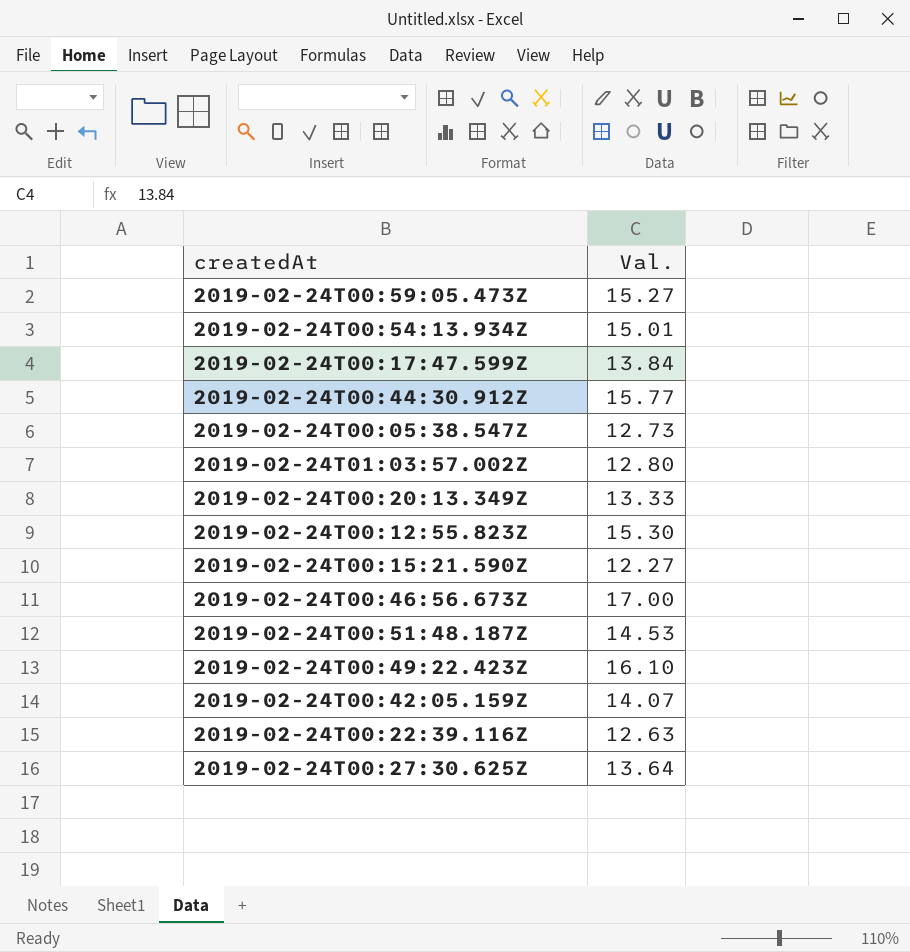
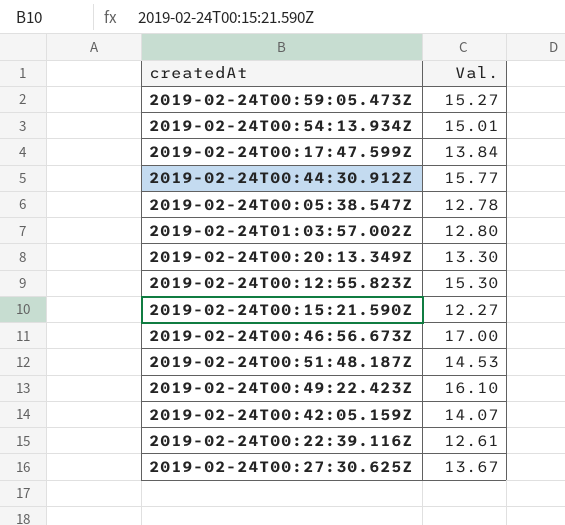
2019-02-24T00:05:38.547Z | Val.: 12.73 -> 12.78
2019-02-24T00:20:13.349Z | Val.: 13.33 -> 13.30
2019-02-24T00:22:39.116Z | Val.: 12.63 -> 12.61
2019-02-24T00:27:30.625Z | Val.: 13.64 -> 13.67

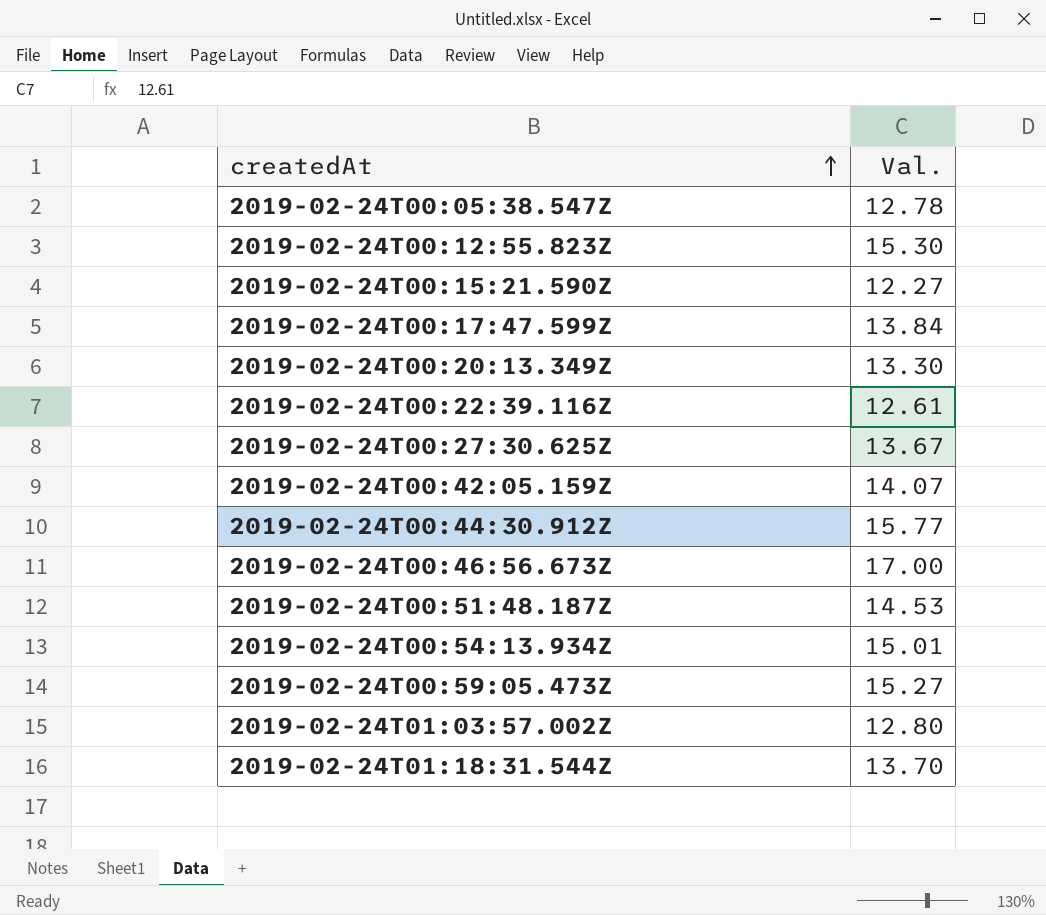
row order: none -> createdAt ascending
row 2019-02-24T00:49:22.423Z: 16.10 -> none
row 2019-02-24T01:18:31.544Z: none -> 13.70

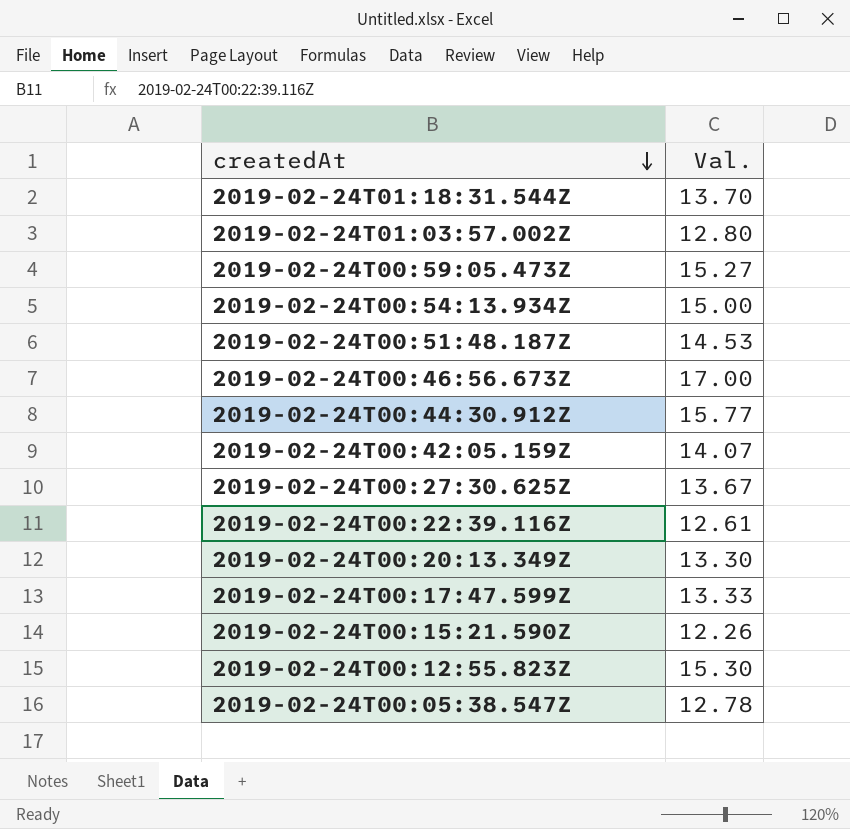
row order: createdAt ascending -> createdAt descending
2019-02-24T00:54:13.934Z | Val.: 15.01 -> 15.00
2019-02-24T00:17:47.599Z | Val.: 13.84 -> 13.33
2019-02-24T00:15:21.590Z | Val.: 12.27 -> 12.26

